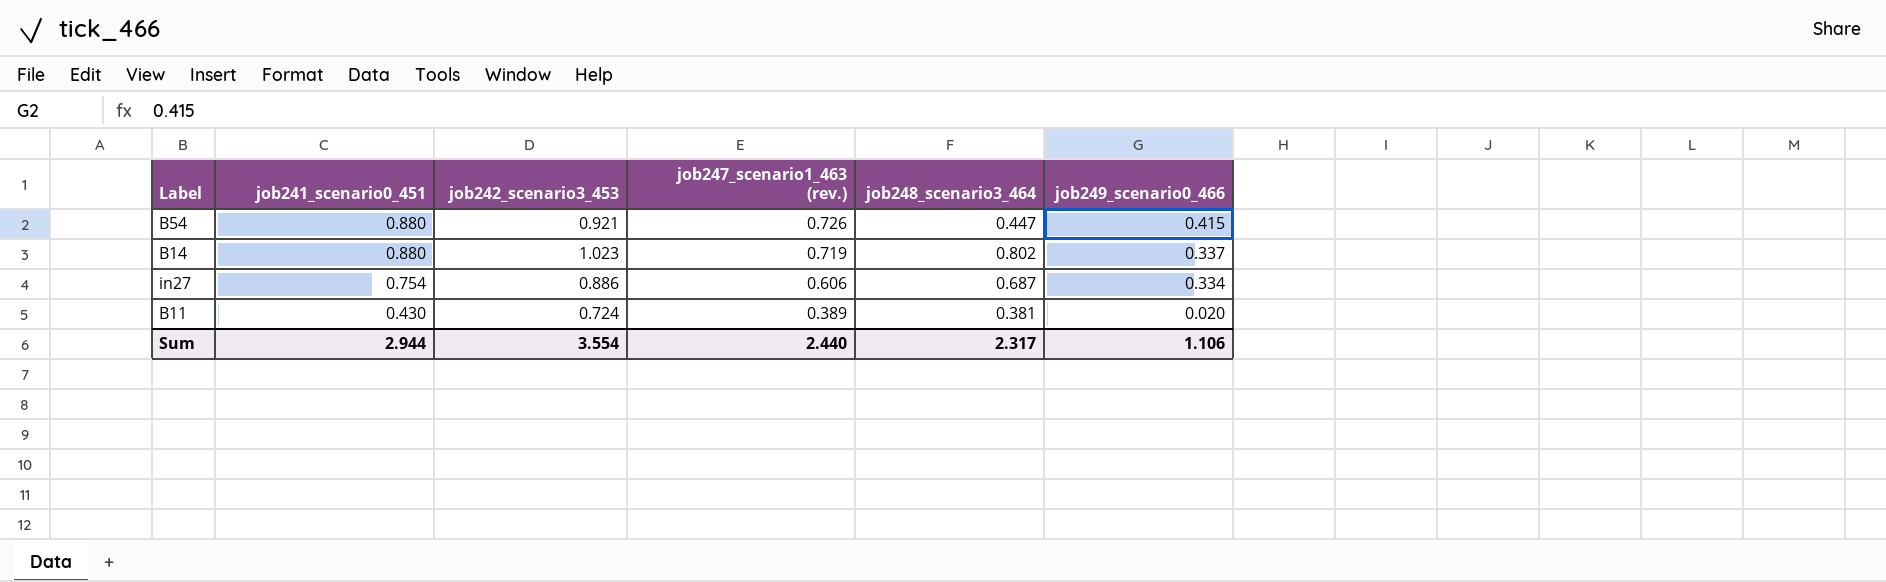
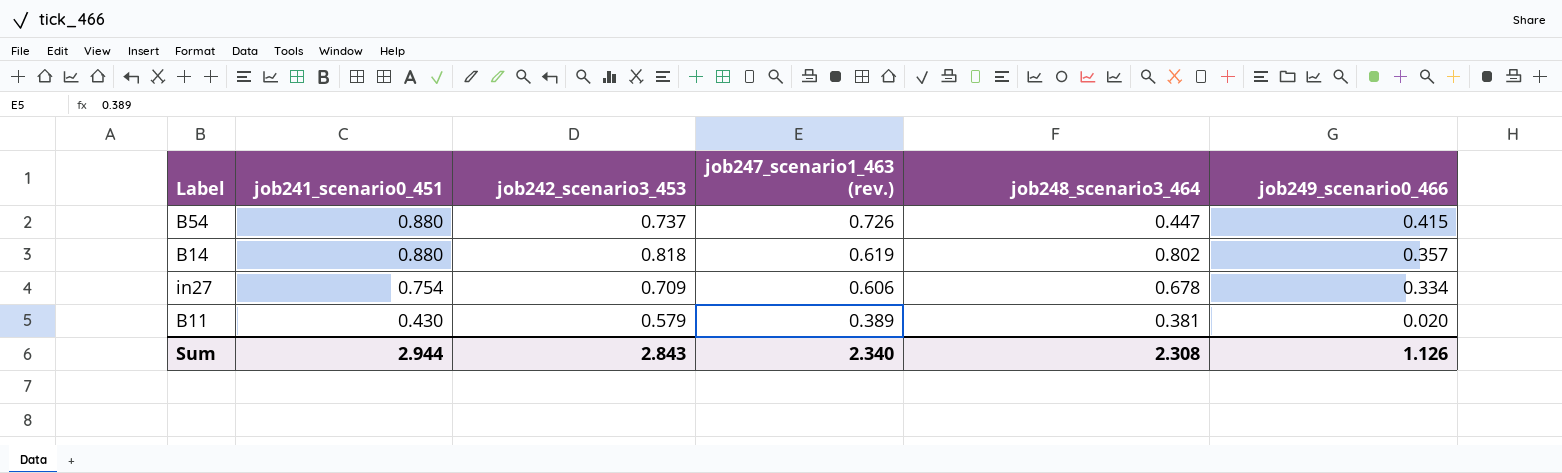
B54 | job242_scenario3_453: 0.921 -> 0.737
B14 | job242_scenario3_453: 1.023 -> 0.818
B14 | job247_scenario1_463 (rev.): 0.719 -> 0.619
B14 | job249_scenario0_466: 0.337 -> 0.357
in27 | job242_scenario3_453: 0.886 -> 0.709
in27 | job248_scenario3_464: 0.687 -> 0.678
B11 | job242_scenario3_453: 0.724 -> 0.579
Sum | job242_scenario3_453: 3.554 -> 2.843
Sum | job247_scenario1_463 (rev.): 2.440 -> 2.340
Sum | job248_scenario3_464: 2.317 -> 2.308
Sum | job249_scenario0_466: 1.106 -> 1.126

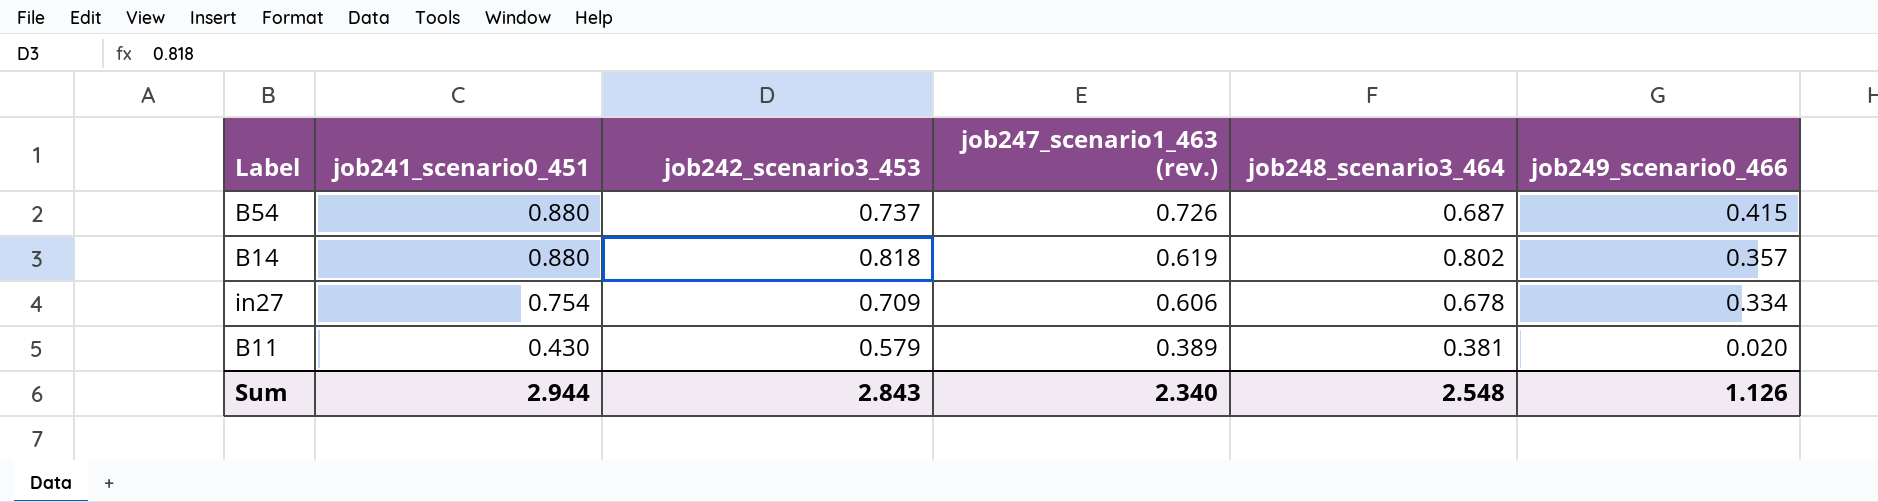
B54 | job248_scenario3_464: 0.447 -> 0.687
Sum | job248_scenario3_464: 2.308 -> 2.548

